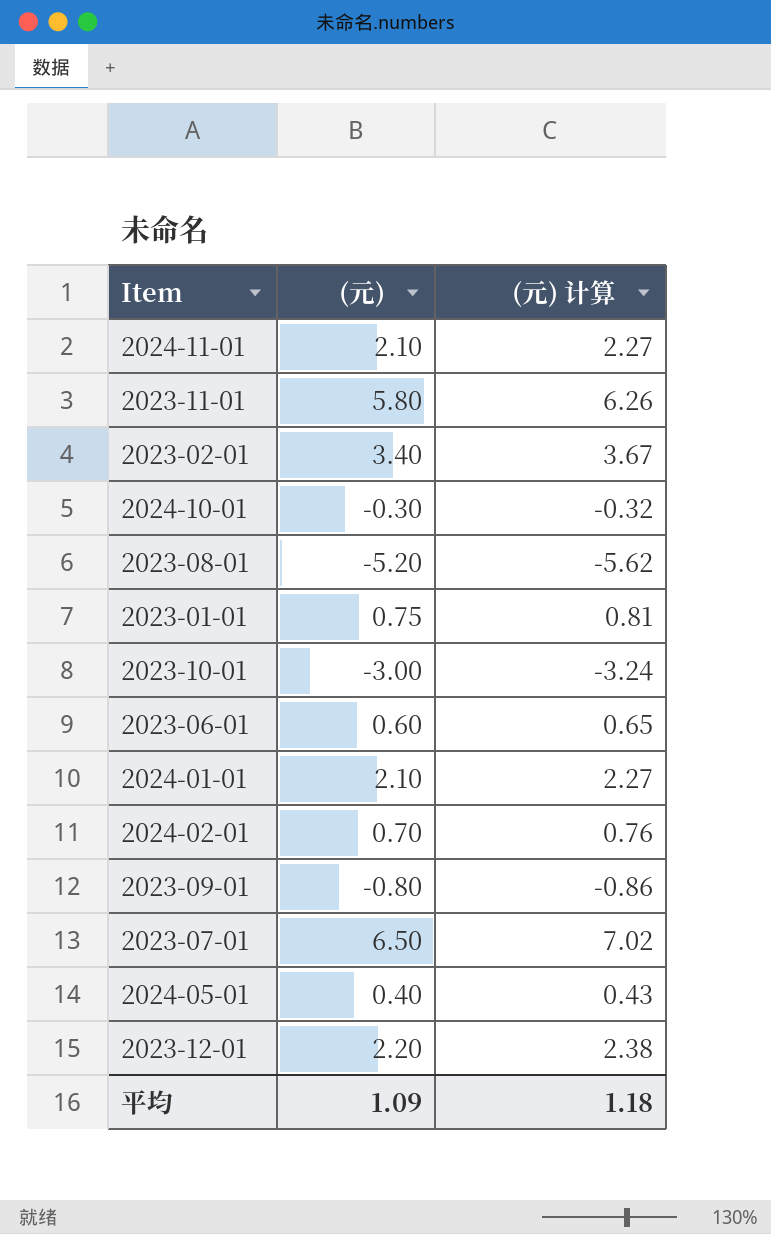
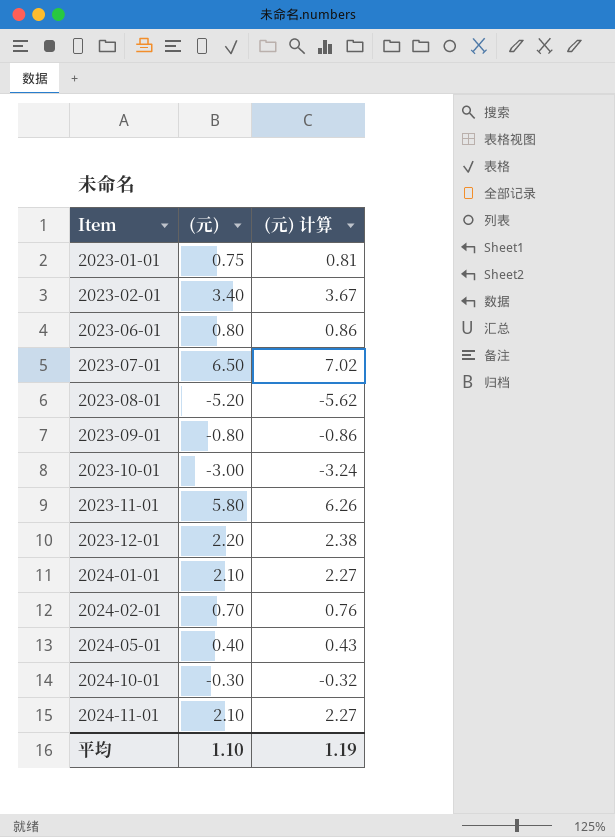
row order: none -> Item ascending
2023-06-01 | (元): 0.60 -> 0.80
2023-06-01 | (元) 计算: 0.65 -> 0.86
平均 | (元): 1.09 -> 1.10
平均 | (元) 计算: 1.18 -> 1.19

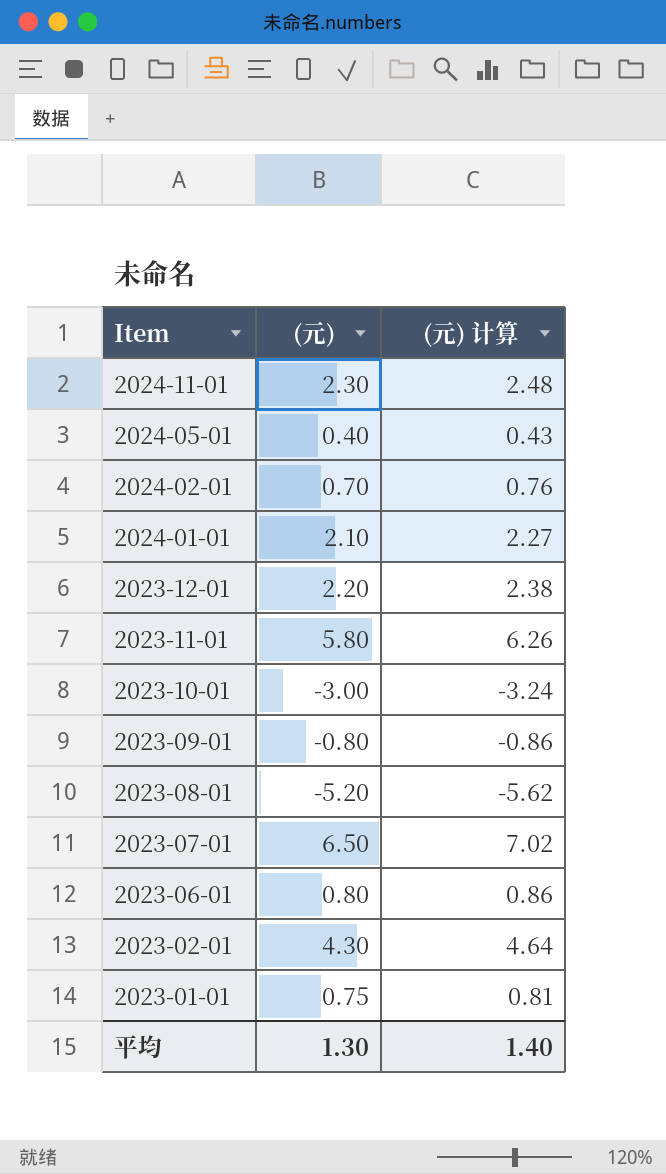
row order: Item ascending -> Item descending
row 2024-10-01: -0.30 | -0.32 -> none
2024-11-01 | (元): 2.10 -> 2.30
2024-11-01 | (元) 计算: 2.27 -> 2.48
2023-02-01 | (元): 3.40 -> 4.30
2023-02-01 | (元) 计算: 3.67 -> 4.64
平均 | (元): 1.10 -> 1.30
平均 | (元) 计算: 1.19 -> 1.40

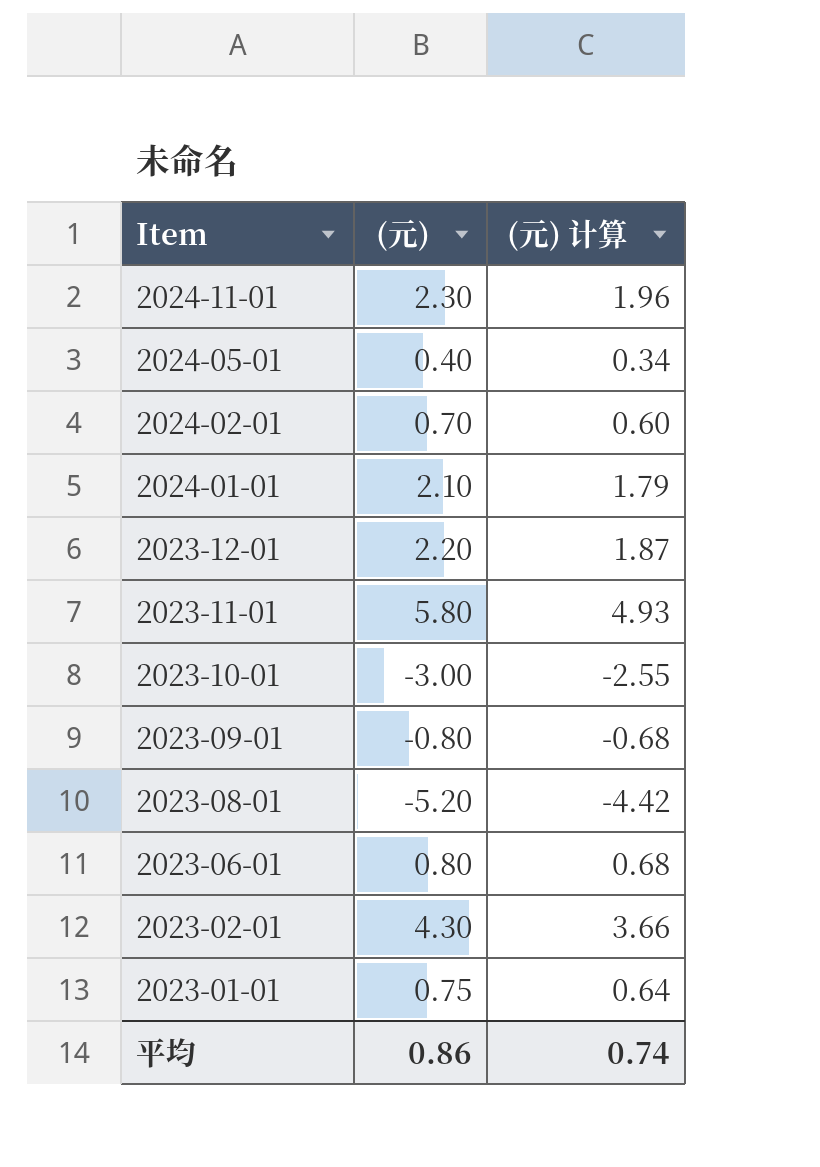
column (元) 计算 | formula: [(元)] * 1.08 -> [(元)] * 0.85
row 2023-07-01: 6.50 | 7.02 -> none
平均 | (元): 1.30 -> 0.86
平均 | (元) 计算: 1.40 -> 0.74

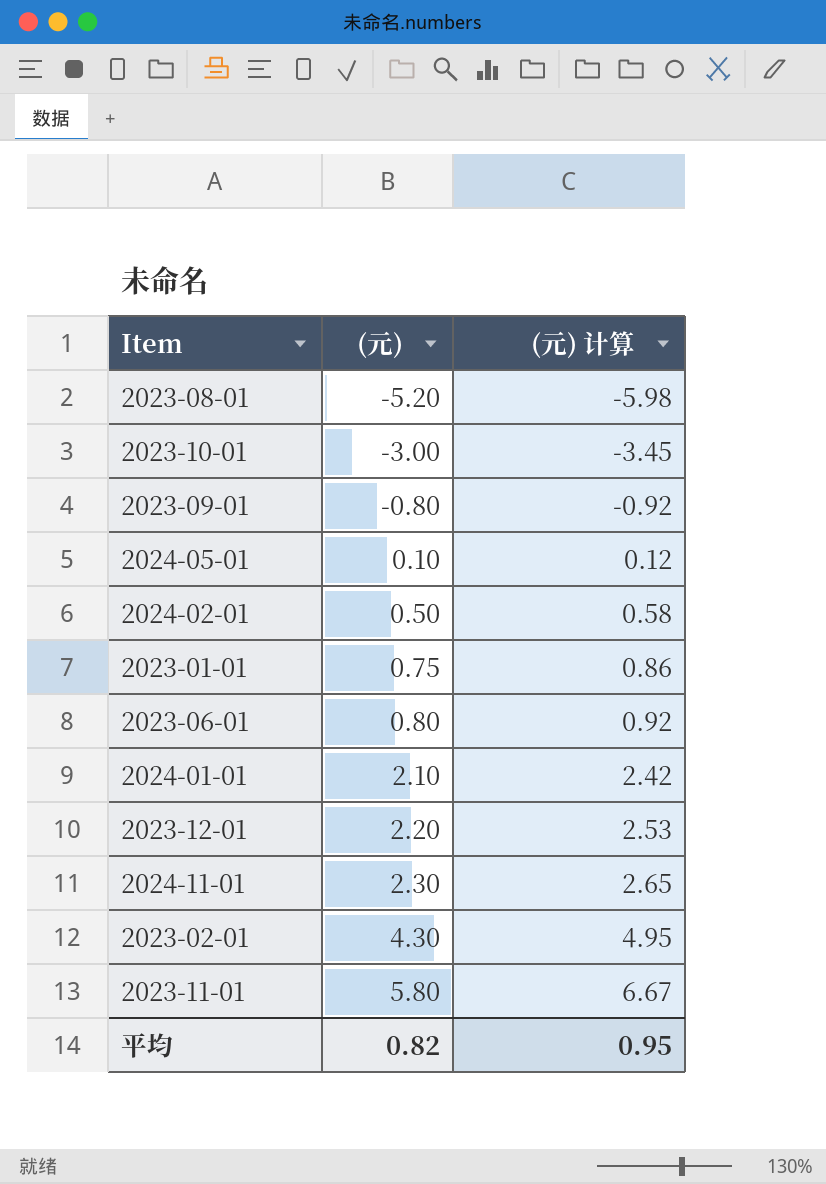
row order: Item descending -> (元) ascending
column (元) 计算 | formula: [(元)] * 0.85 -> [(元)] * 1.15
2024-05-01 | (元): 0.40 -> 0.10
2024-02-01 | (元): 0.70 -> 0.50
平均 | (元): 0.86 -> 0.82
平均 | (元) 计算: 0.74 -> 0.95

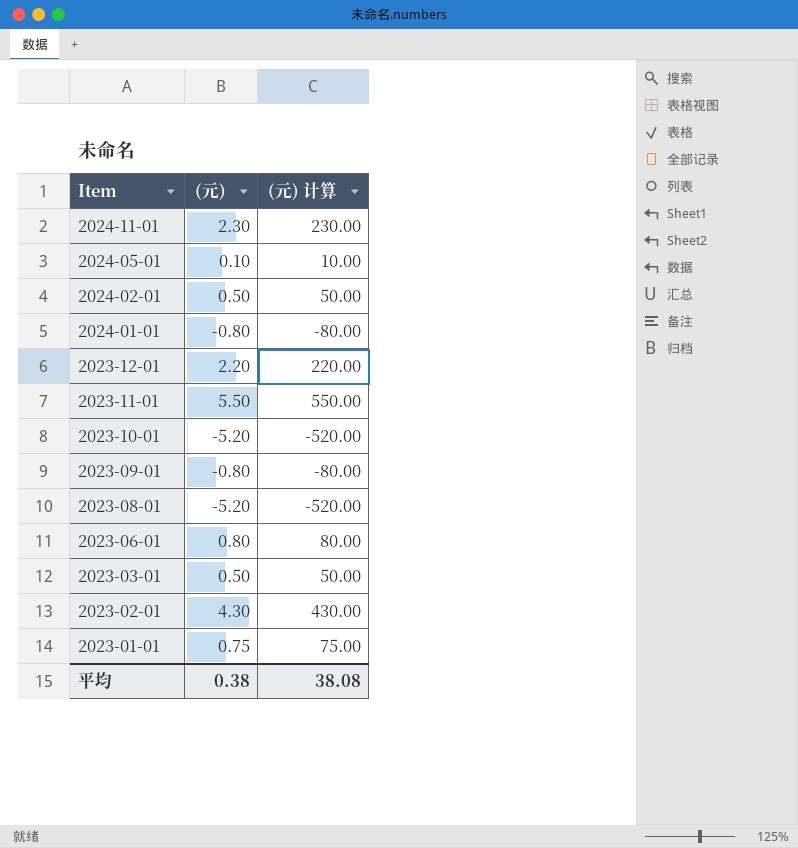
row order: (元) ascending -> Item descending
column (元) 计算 | formula: [(元)] * 1.15 -> [(元)] * 100
2024-01-01 | (元): 2.10 -> -0.80
2023-11-01 | (元): 5.80 -> 5.50
2023-10-01 | (元): -3.00 -> -5.20
row 2023-03-01: none -> 0.50 | 50.00
平均 | (元): 0.82 -> 0.38
平均 | (元) 计算: 0.95 -> 38.08

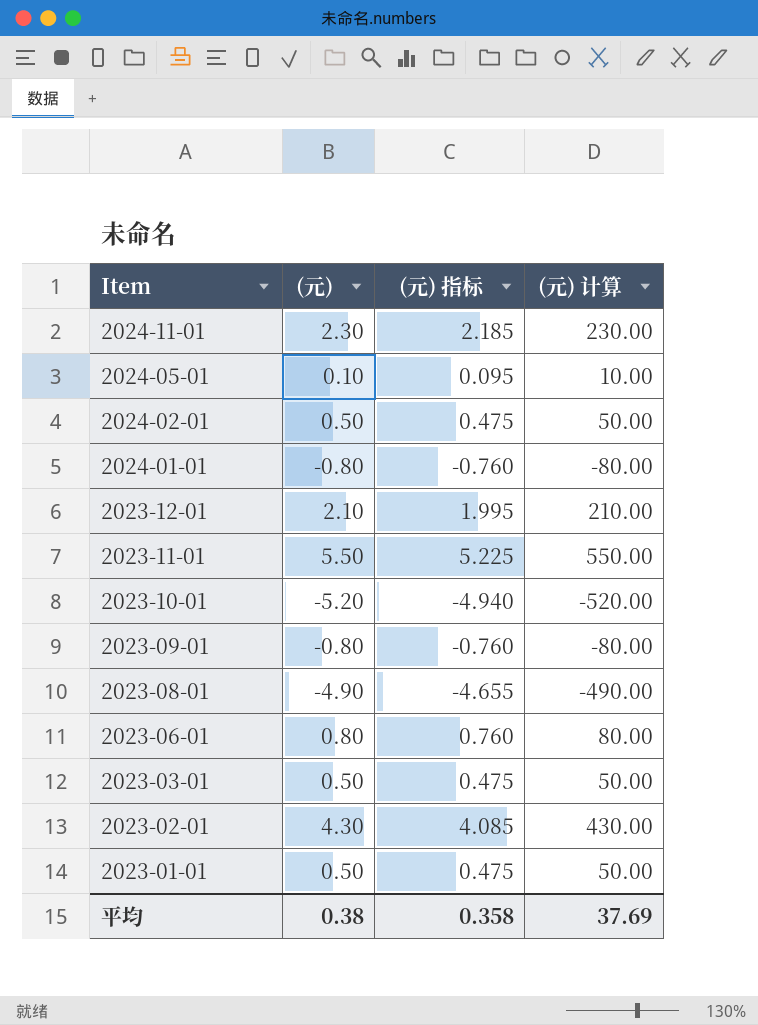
column (元) 指标 | formula: none -> [(元)] * 0.95
2023-12-01 | (元): 2.20 -> 2.10
2023-12-01 | (元) 计算: 220.00 -> 210.00
2023-08-01 | (元): -5.20 -> -4.90
2023-08-01 | (元) 计算: -520.00 -> -490.00
2023-01-01 | (元): 0.75 -> 0.50
2023-01-01 | (元) 计算: 75.00 -> 50.00
平均 | (元) 计算: 38.08 -> 37.69

